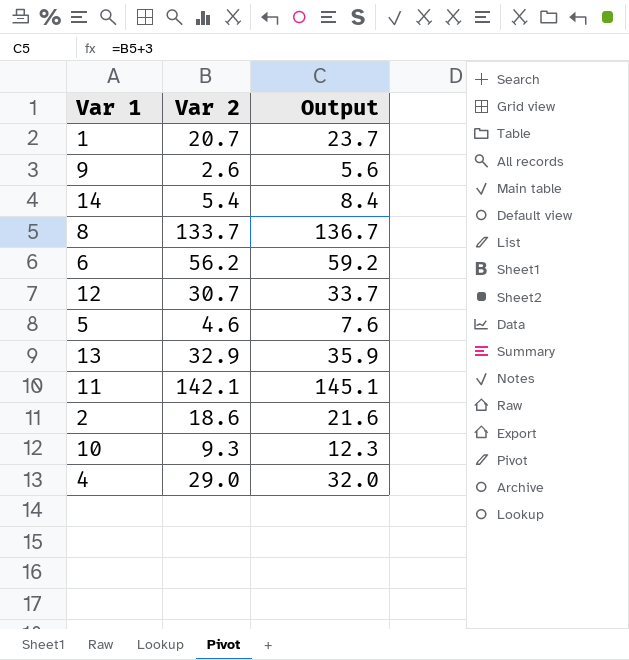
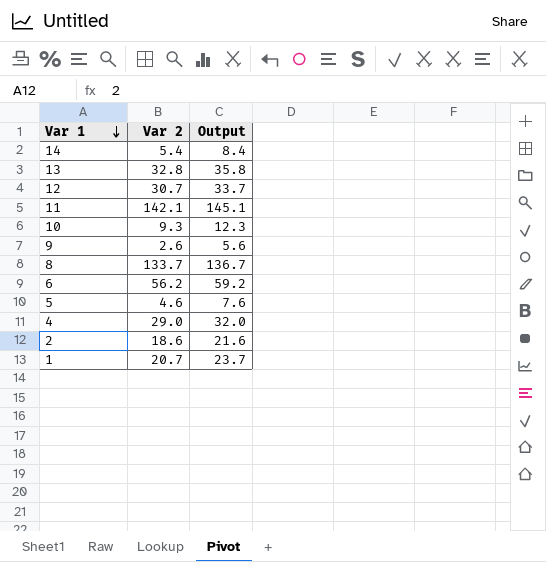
row order: none -> Var 1 descending
13 | Var 2: 32.9 -> 32.8
13 | Output: 35.9 -> 35.8

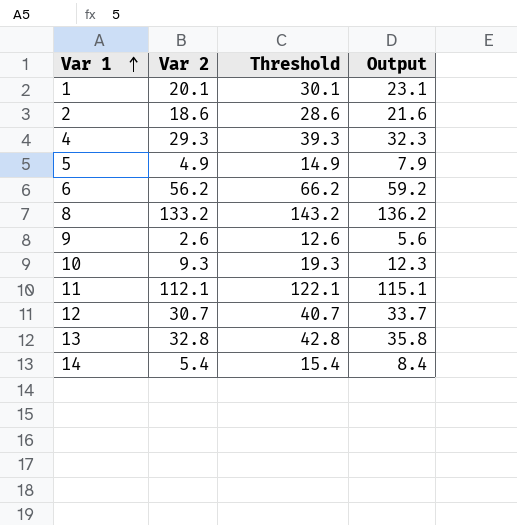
row order: Var 1 descending -> Var 1 ascending
column Threshold | formula: none -> [Var 2] + 10
1 | Var 2: 20.7 -> 20.1
1 | Output: 23.7 -> 23.1
4 | Var 2: 29.0 -> 29.3
4 | Output: 32.0 -> 32.3
5 | Var 2: 4.6 -> 4.9
5 | Output: 7.6 -> 7.9
8 | Var 2: 133.7 -> 133.2
8 | Output: 136.7 -> 136.2
11 | Var 2: 142.1 -> 112.1
11 | Output: 145.1 -> 115.1

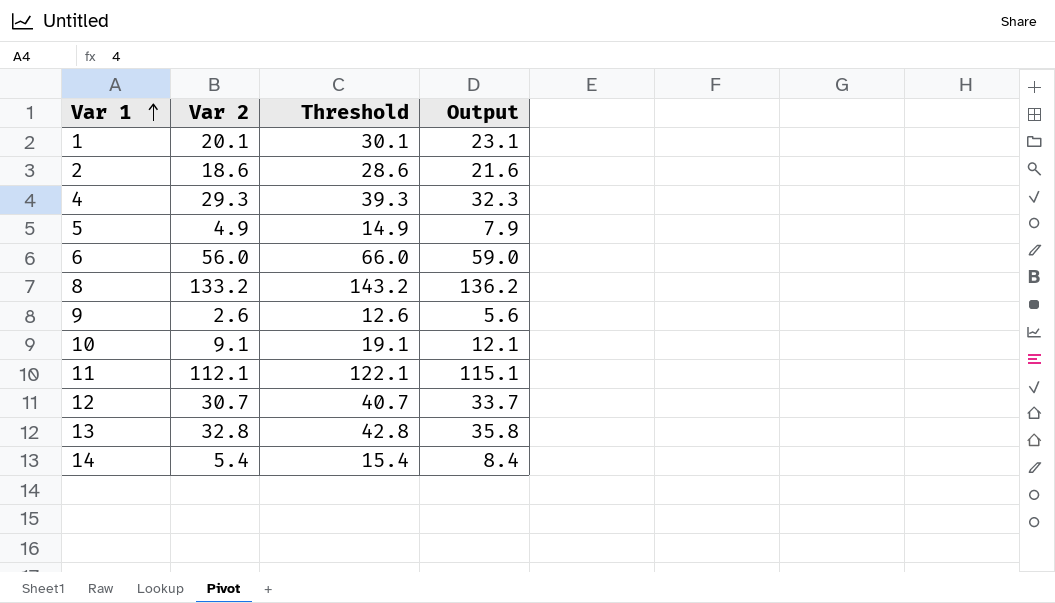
6 | Var 2: 56.2 -> 56.0
6 | Threshold: 66.2 -> 66.0
6 | Output: 59.2 -> 59.0
10 | Var 2: 9.3 -> 9.1
10 | Threshold: 19.3 -> 19.1
10 | Output: 12.3 -> 12.1

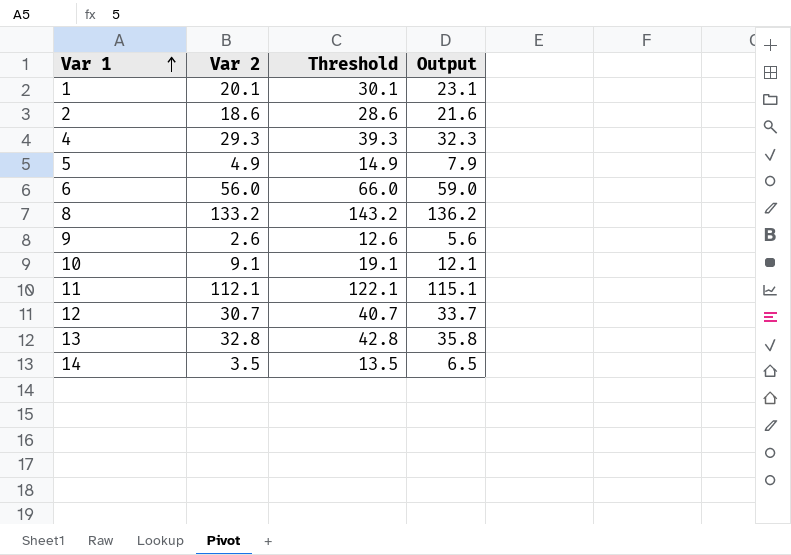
14 | Var 2: 5.4 -> 3.5
14 | Threshold: 15.4 -> 13.5
14 | Output: 8.4 -> 6.5

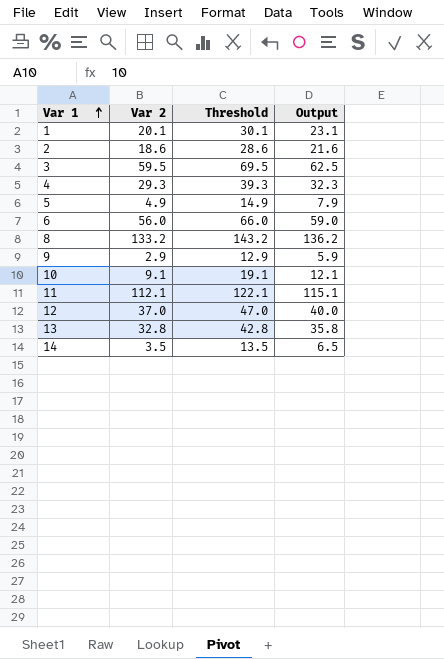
row 3: none -> 59.5 | 69.5 | 62.5
9 | Var 2: 2.6 -> 2.9
9 | Threshold: 12.6 -> 12.9
9 | Output: 5.6 -> 5.9
12 | Var 2: 30.7 -> 37.0
12 | Threshold: 40.7 -> 47.0
12 | Output: 33.7 -> 40.0

